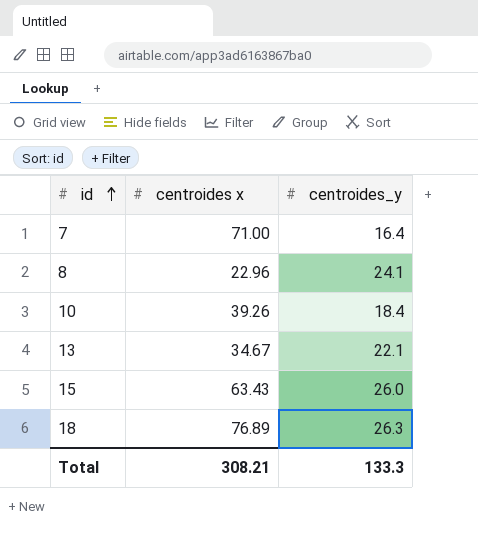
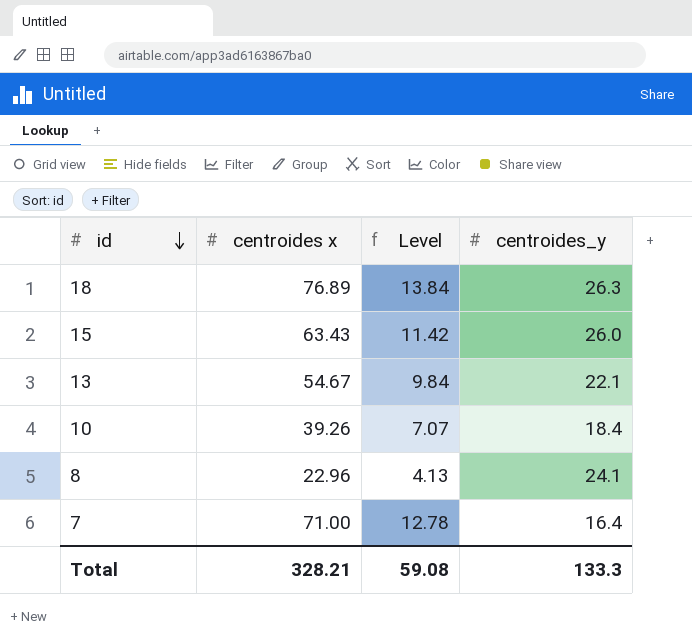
row order: id ascending -> id descending
column Level | formula: none -> [centroides x] * 0.18
13 | centroides x: 34.67 -> 54.67
Total | centroides x: 308.21 -> 328.21

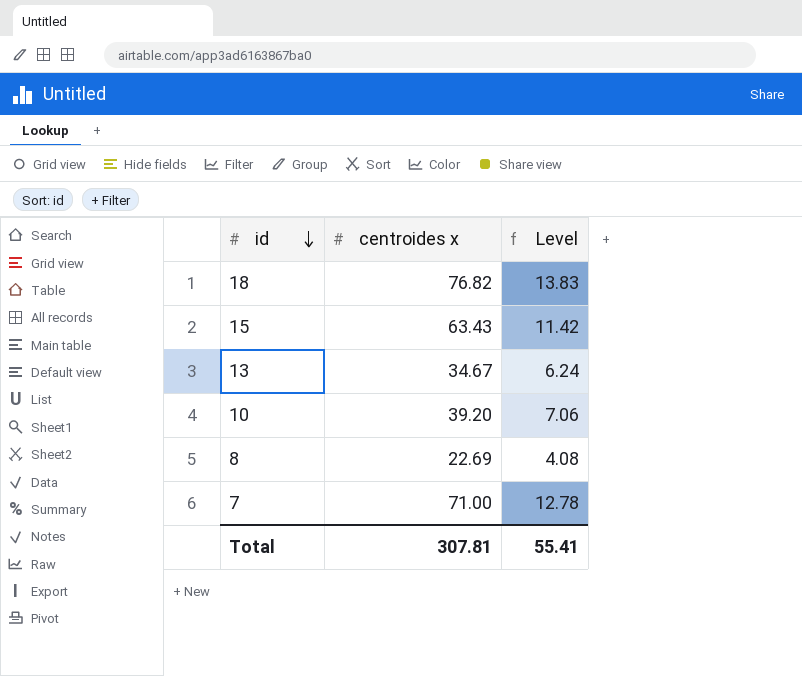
column centroides_y | position: 4 -> none
18 | centroides x: 76.89 -> 76.82
18 | Level: 13.84 -> 13.83
13 | centroides x: 54.67 -> 34.67
13 | Level: 9.84 -> 6.24
10 | centroides x: 39.26 -> 39.20
10 | Level: 7.07 -> 7.06
8 | centroides x: 22.96 -> 22.69
8 | Level: 4.13 -> 4.08
Total | centroides x: 328.21 -> 307.81
Total | Level: 59.08 -> 55.41

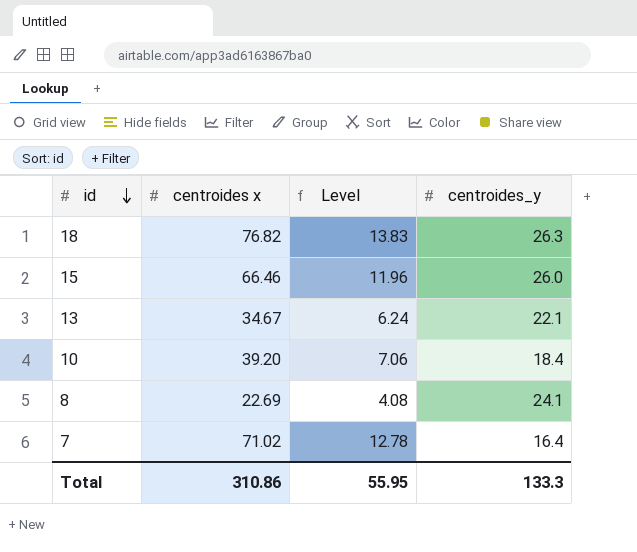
column centroides_y | position: none -> 4
15 | centroides x: 63.43 -> 66.46
15 | Level: 11.42 -> 11.96
7 | centroides x: 71.00 -> 71.02
Total | centroides x: 307.81 -> 310.86
Total | Level: 55.41 -> 55.95

